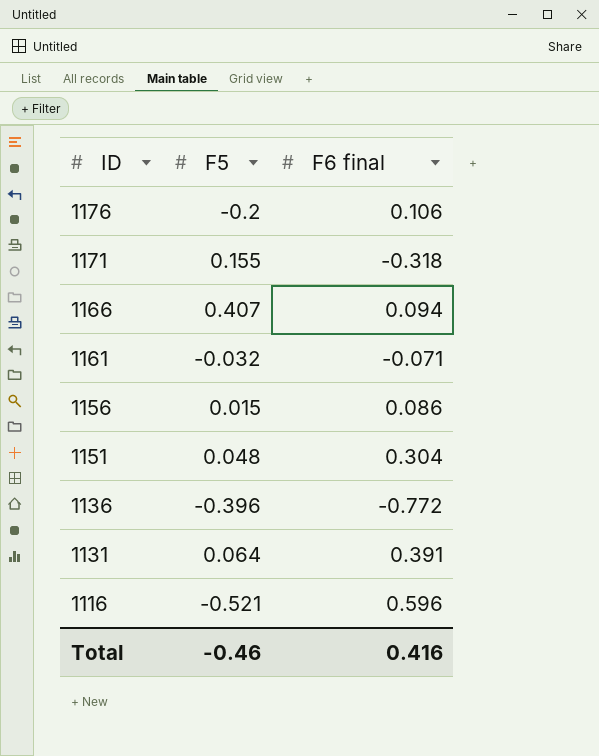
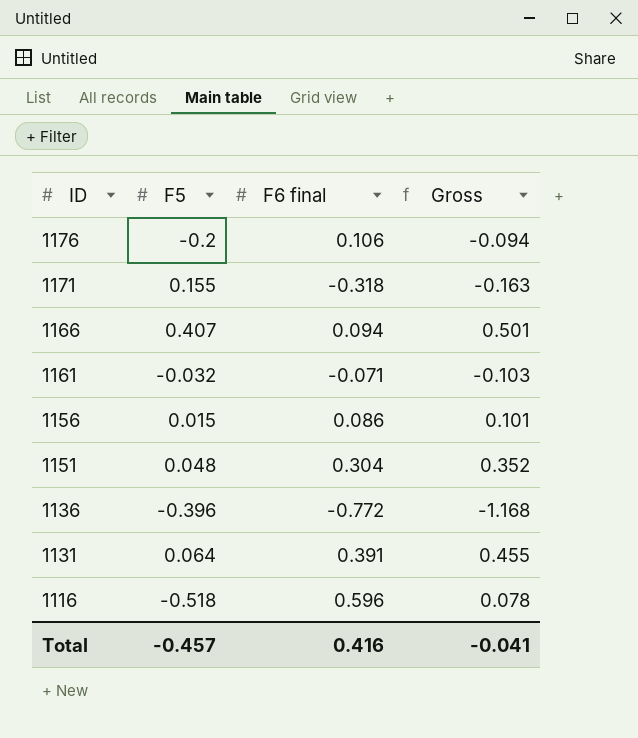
column Gross | formula: none -> [F5] + [F6 final]
1116 | F5: -0.521 -> -0.518
Total | F5: -0.46 -> -0.457

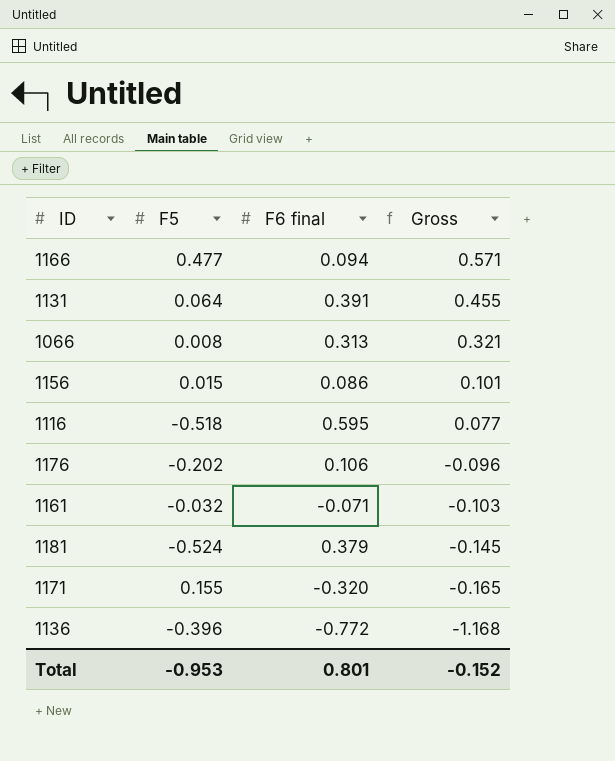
row order: ID descending -> Gross descending
row 1151: 0.048 | 0.304 | 0.352 -> none
1166 | F5: 0.407 -> 0.477
1166 | Gross: 0.501 -> 0.571
row 1066: none -> 0.008 | 0.313 | 0.321
1116 | F6 final: 0.596 -> 0.595
1116 | Gross: 0.078 -> 0.077
1176 | F5: -0.2 -> -0.202
1176 | Gross: -0.094 -> -0.096
row 1181: none -> -0.524 | 0.379 | -0.145
1171 | F6 final: -0.318 -> -0.320
1171 | Gross: -0.163 -> -0.165
Total | F5: -0.457 -> -0.953
Total | F6 final: 0.416 -> 0.801
Total | Gross: -0.041 -> -0.152

